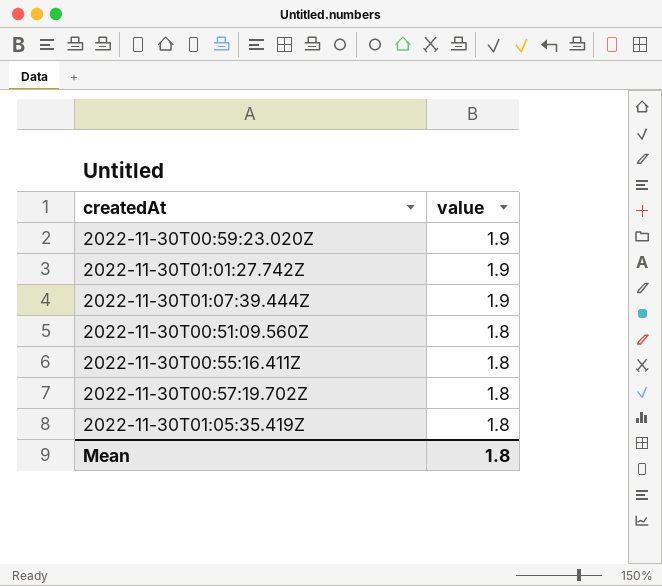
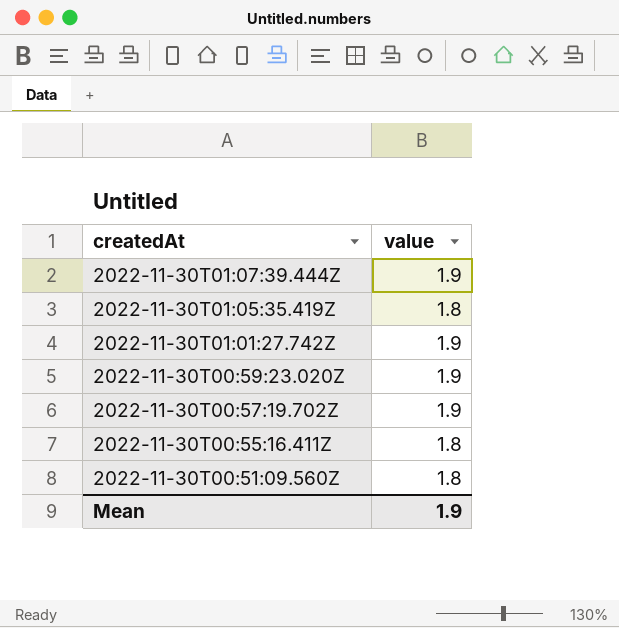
row order: value descending -> createdAt descending
2022-11-30T00:57:19.702Z | value: 1.8 -> 1.9
Mean | value: 1.8 -> 1.9

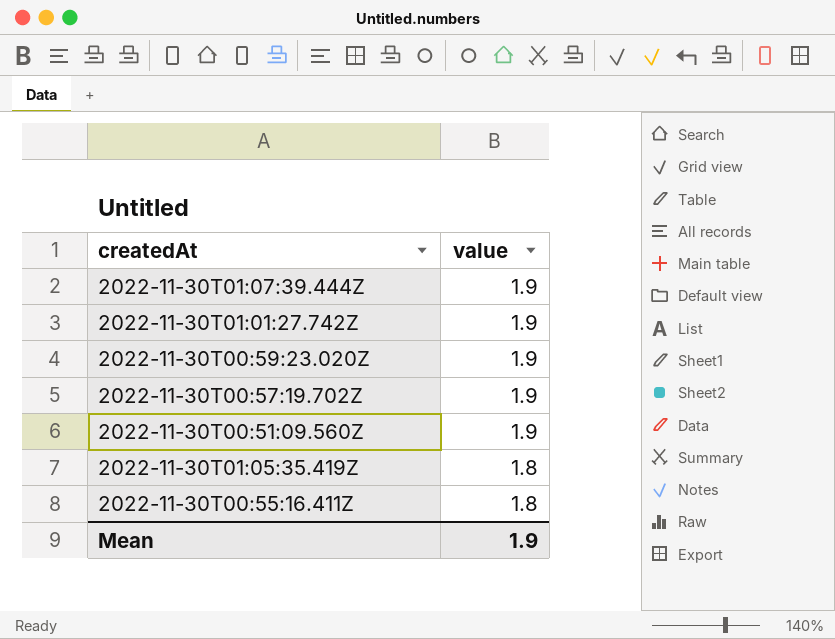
row order: createdAt descending -> value descending
2022-11-30T00:51:09.560Z | value: 1.8 -> 1.9

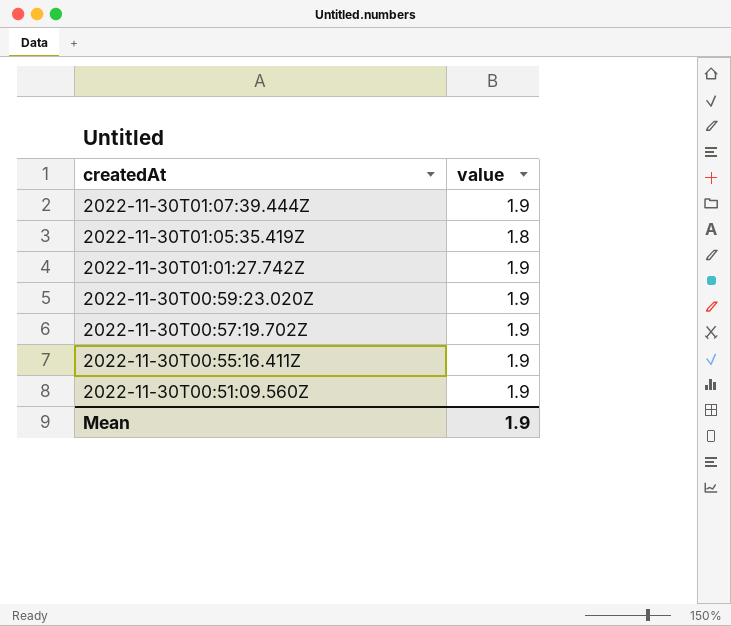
row order: value descending -> createdAt descending
2022-11-30T00:55:16.411Z | value: 1.8 -> 1.9

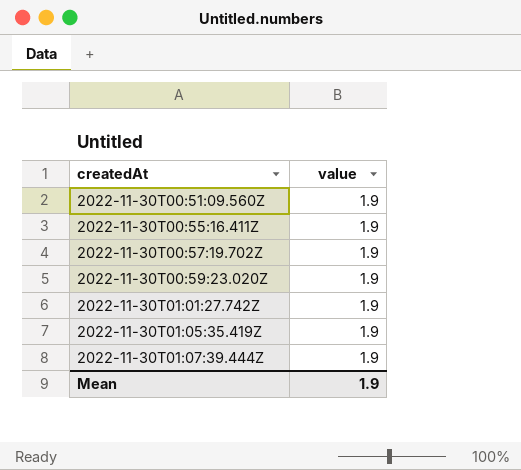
row order: createdAt descending -> createdAt ascending
2022-11-30T01:05:35.419Z | value: 1.8 -> 1.9

